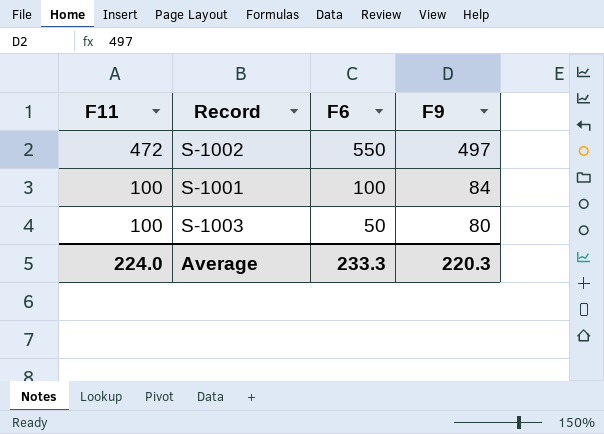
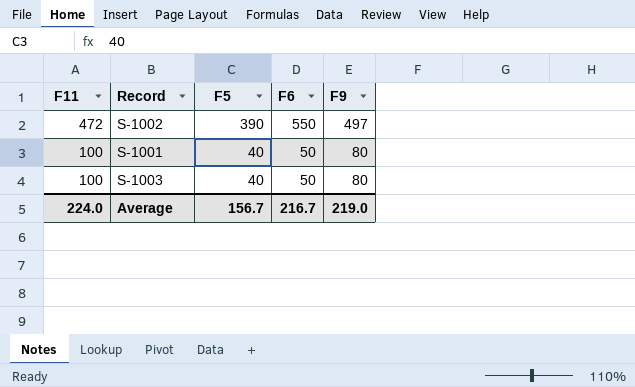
column F5 | position: none -> 3
S-1001 | F6: 100 -> 50
S-1001 | F9: 84 -> 80
Average | F6: 233.3 -> 216.7
Average | F9: 220.3 -> 219.0

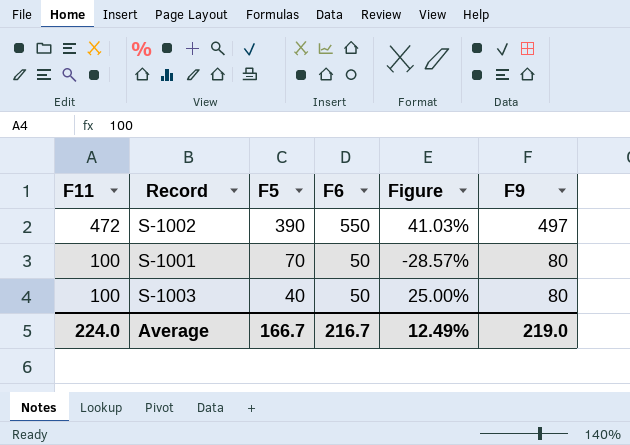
column Figure | formula: none -> ([F6] - [F5]) / [F5]
S-1001 | F5: 40 -> 70
Average | F5: 156.7 -> 166.7

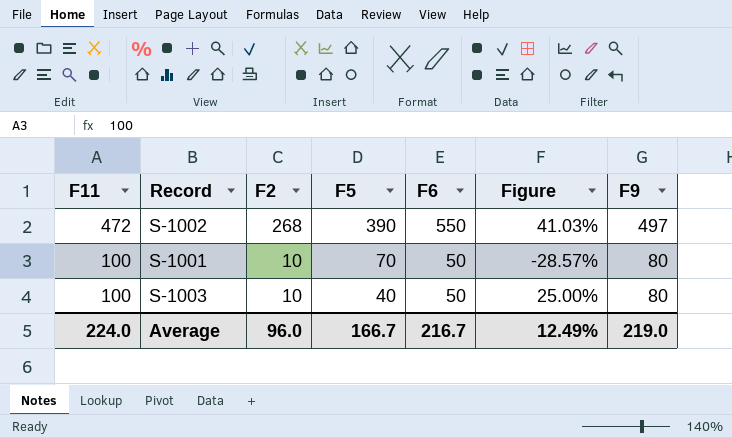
column F2 | position: none -> 3

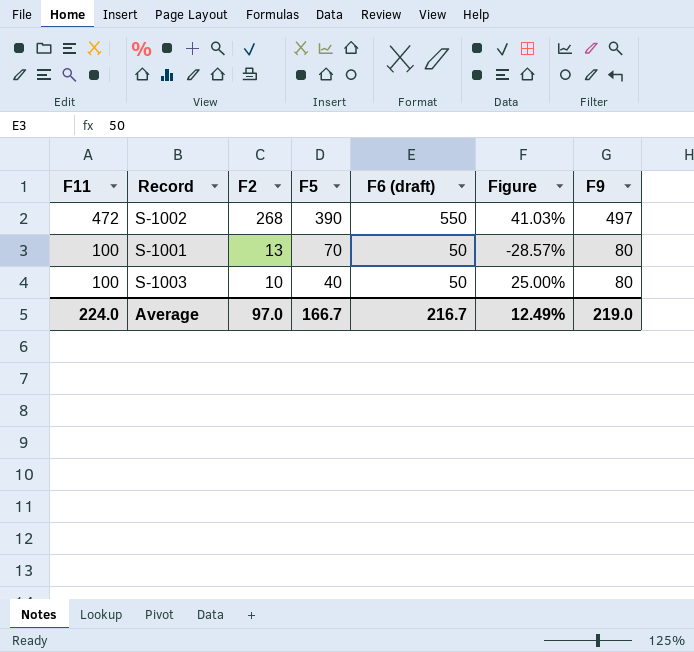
column name: F6 -> F6 (draft)
S-1001 | F2: 10 -> 13
Average | F2: 96.0 -> 97.0

